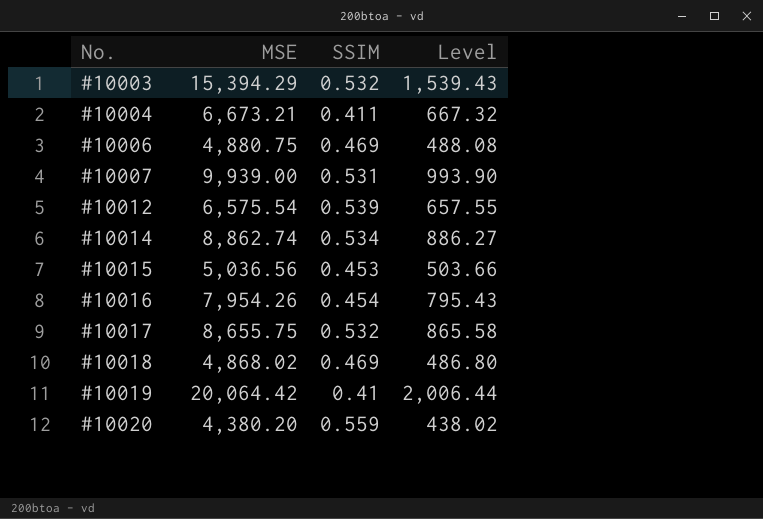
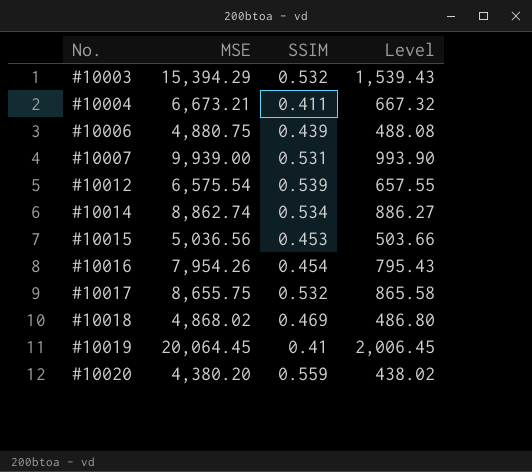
#10006 | SSIM: 0.469 -> 0.439
#10019 | MSE: 20,064.42 -> 20,064.45
#10019 | Level: 2,006.44 -> 2,006.45

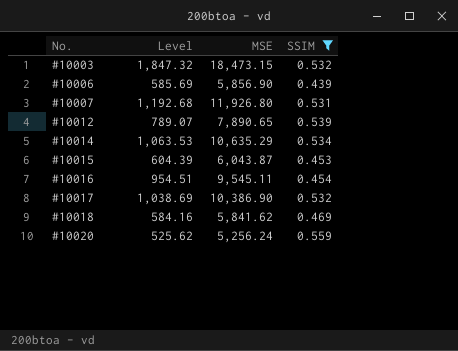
filter: none -> SSIM >= 0.439
column Level | position: 4 -> 2
#10003 | Level: 1,539.43 -> 1,847.32
#10003 | MSE: 15,394.29 -> 18,473.15
#10006 | Level: 488.08 -> 585.69
#10006 | MSE: 4,880.75 -> 5,856.90
#10007 | Level: 993.90 -> 1,192.68
#10007 | MSE: 9,939.00 -> 11,926.80
#10012 | Level: 657.55 -> 789.07
#10012 | MSE: 6,575.54 -> 7,890.65
#10014 | Level: 886.27 -> 1,063.53
#10014 | MSE: 8,862.74 -> 10,635.29
#10015 | Level: 503.66 -> 604.39
#10015 | MSE: 5,036.56 -> 6,043.87
#10016 | Level: 795.43 -> 954.51
#10016 | MSE: 7,954.26 -> 9,545.11
#10017 | Level: 865.58 -> 1,038.69
#10017 | MSE: 8,655.75 -> 10,386.90
#10018 | Level: 486.80 -> 584.16
#10018 | MSE: 4,868.02 -> 5,841.62
#10020 | Level: 438.02 -> 525.62
#10020 | MSE: 4,380.20 -> 5,256.24

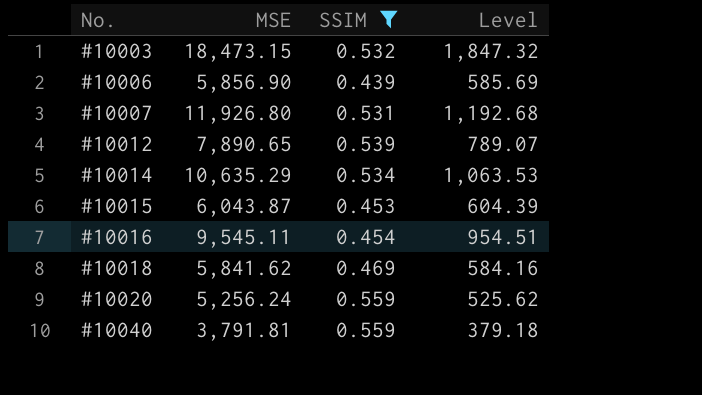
column Level | position: 2 -> 4
row #10017: 1,038.69 | 10,386.90 | 0.532 -> none
row #10040: none -> 3,791.81 | 0.559 | 379.18

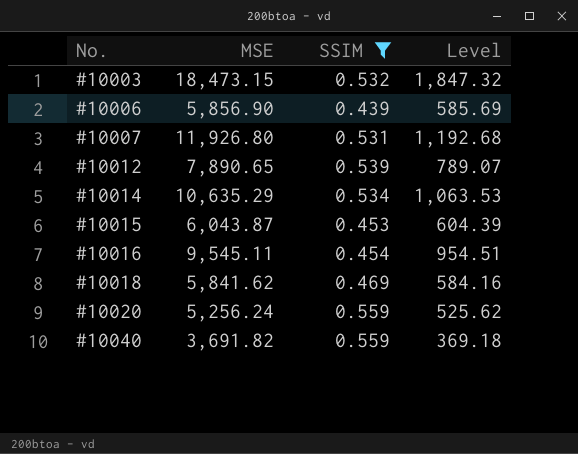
#10040 | MSE: 3,791.81 -> 3,691.82
#10040 | Level: 379.18 -> 369.18

